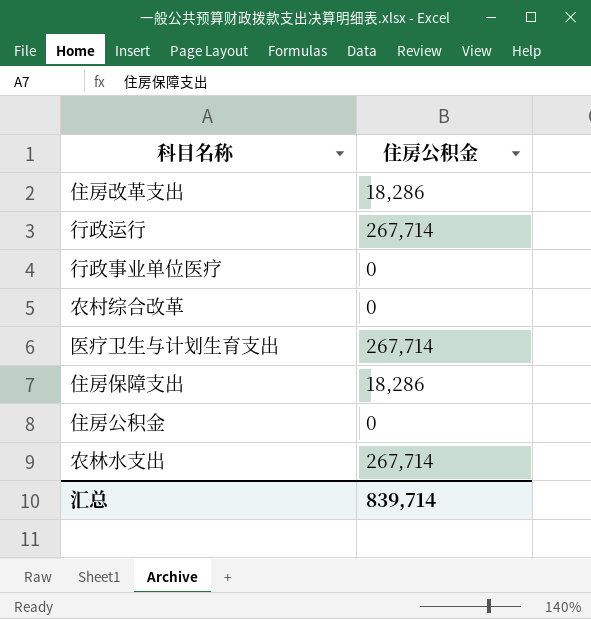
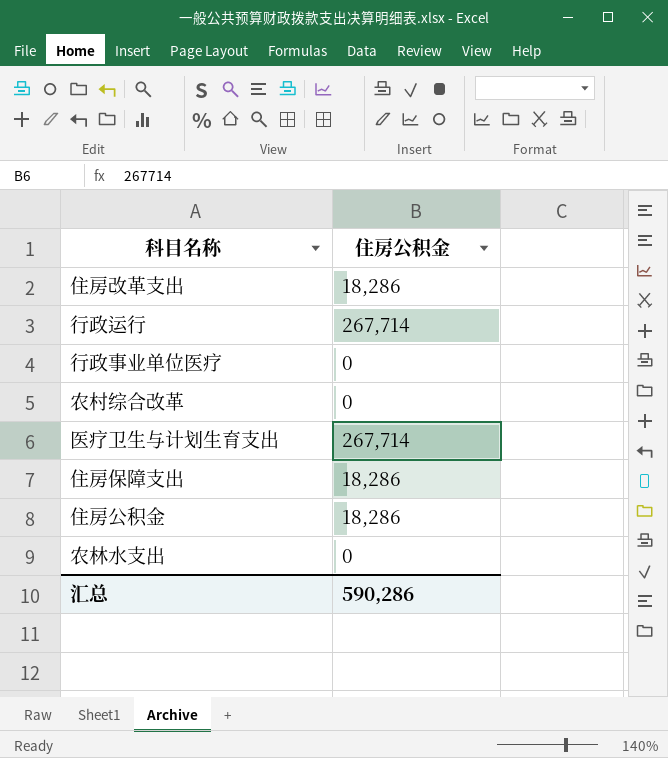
住房公积金 | 住房公积金: 0 -> 18,286
农林水支出 | 住房公积金: 267,714 -> 0
汇总 | 住房公积金: 839,714 -> 590,286

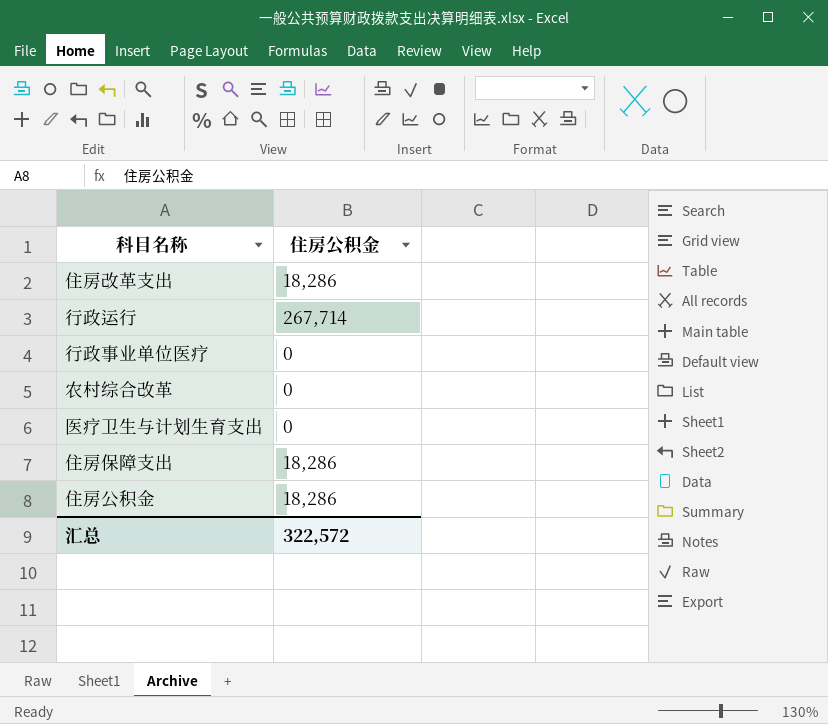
row 农林水支出: 0 -> none
医疗卫生与计划生育支出 | 住房公积金: 267,714 -> 0
汇总 | 住房公积金: 590,286 -> 322,572

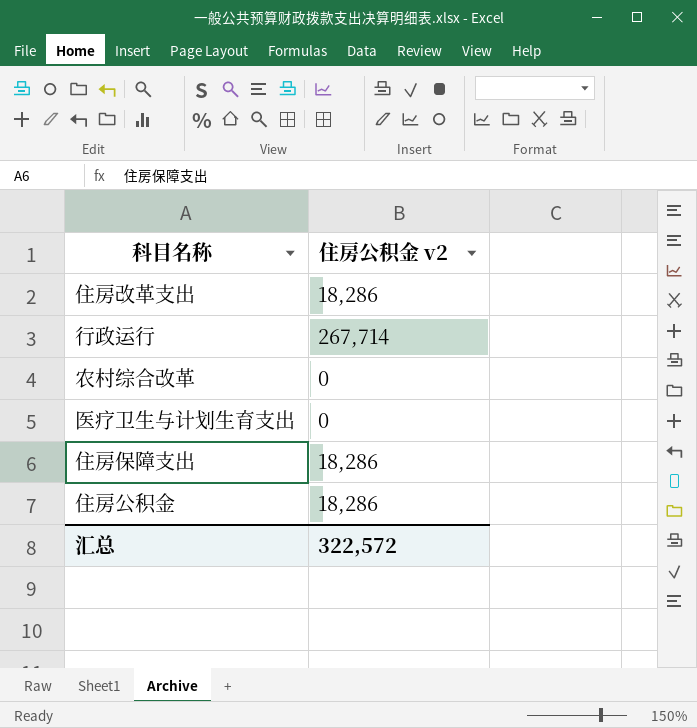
column name: 住房公积金 -> 住房公积金 v2
row 行政事业单位医疗: 0 -> none

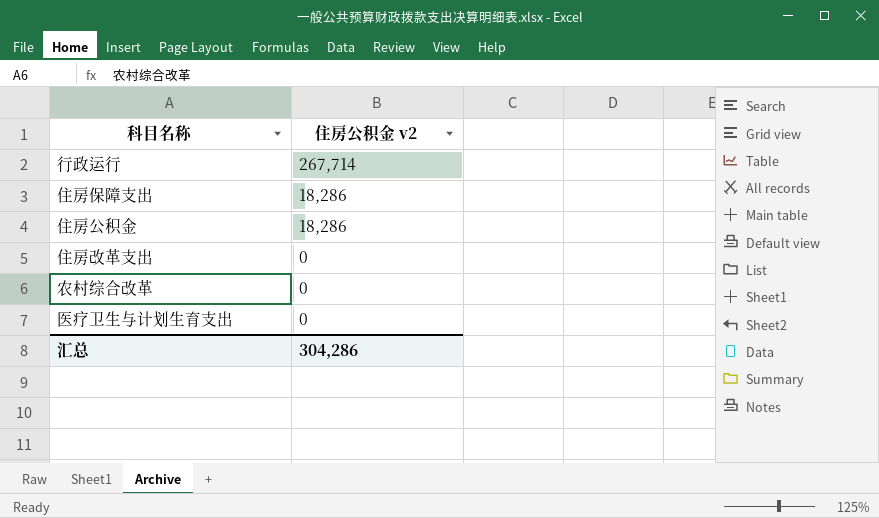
row order: none -> 住房公积金 v2 descending
住房改革支出 | 住房公积金 v2: 18,286 -> 0
汇总 | 住房公积金 v2: 322,572 -> 304,286

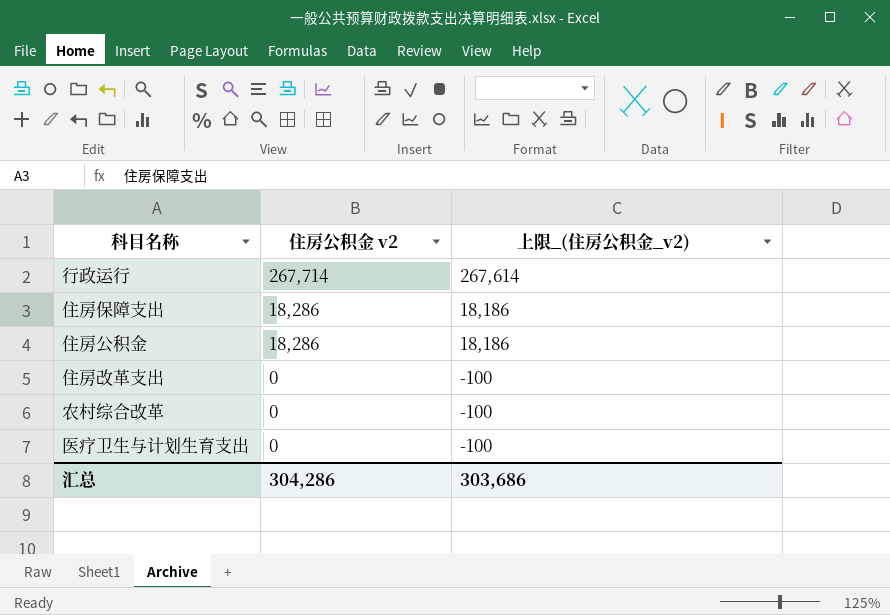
column 上限_(住房公积金_v2) | formula: none -> [住房公积金 v2] - 100

